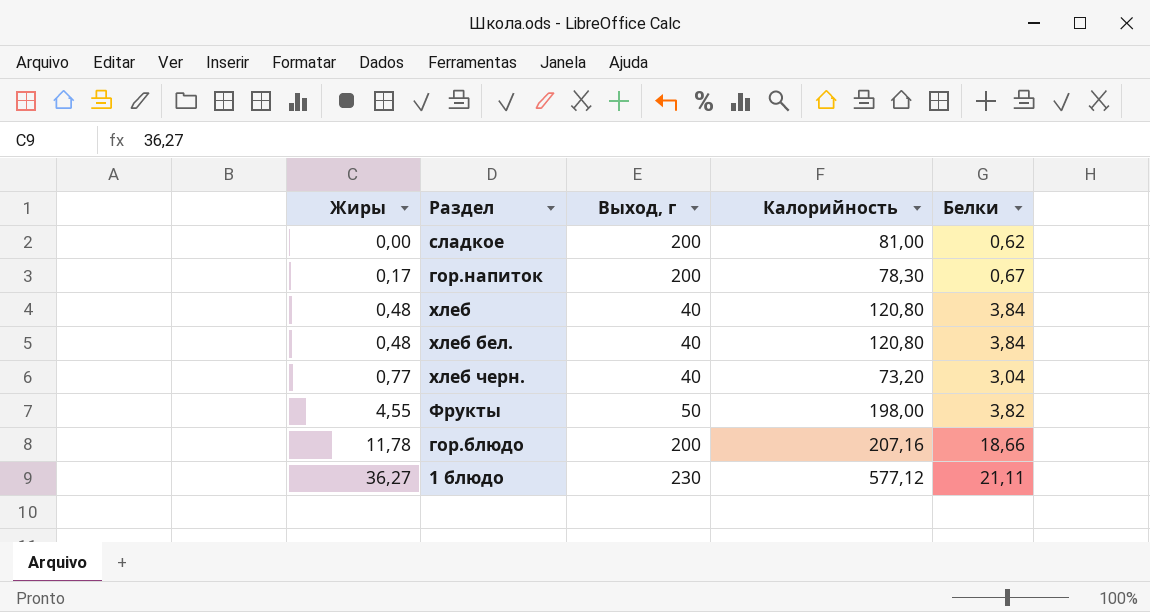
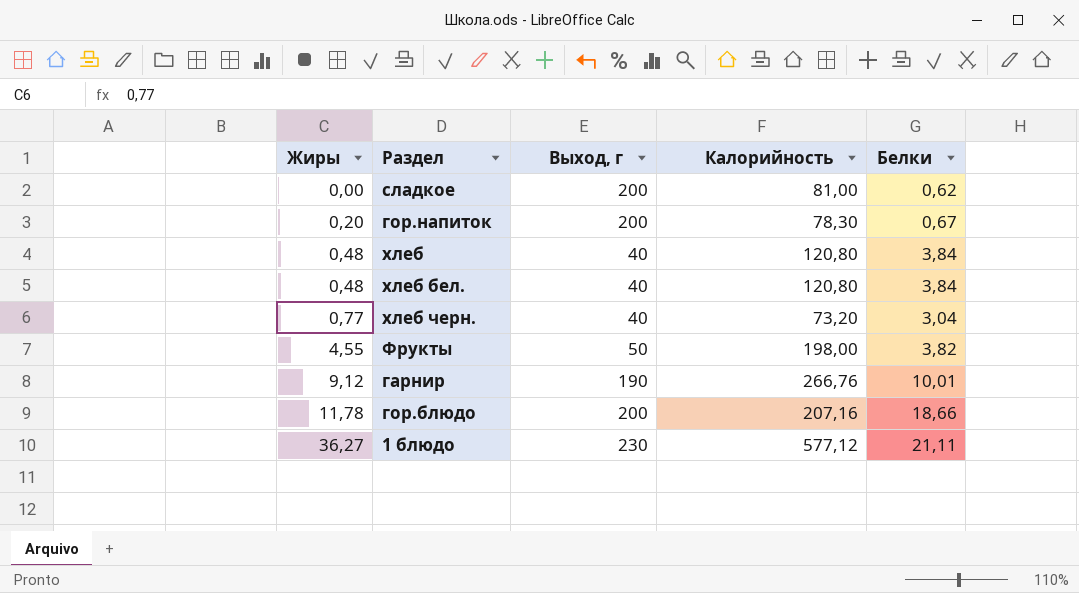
гор.напиток | Жиры: 0,17 -> 0,20
row гарнир: none -> 9,12 | 190 | 266,76 | 10,01

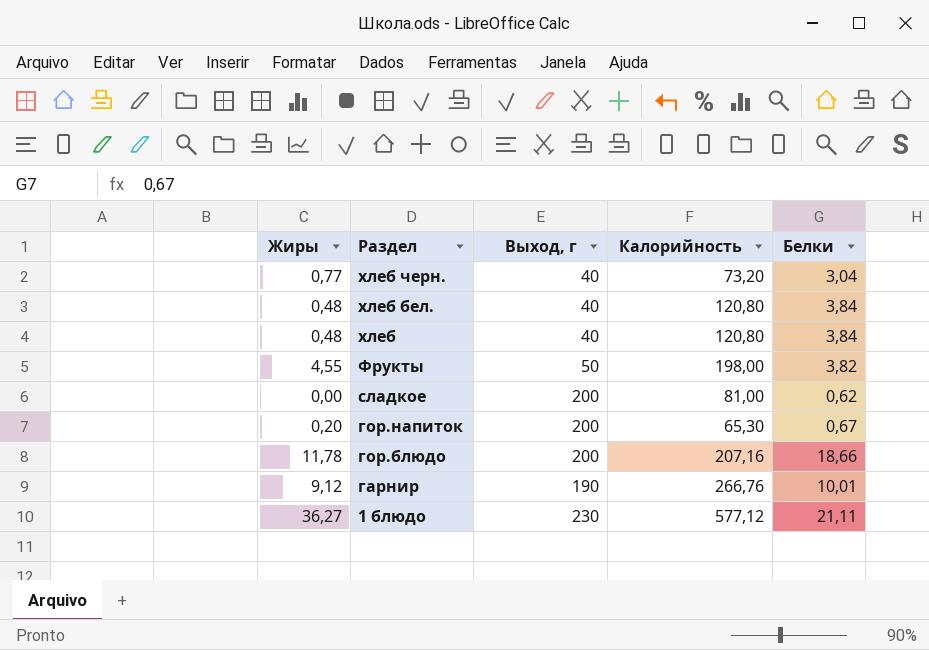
row order: Жиры ascending -> Раздел descending
гор.напиток | Калорийность: 78,30 -> 65,30

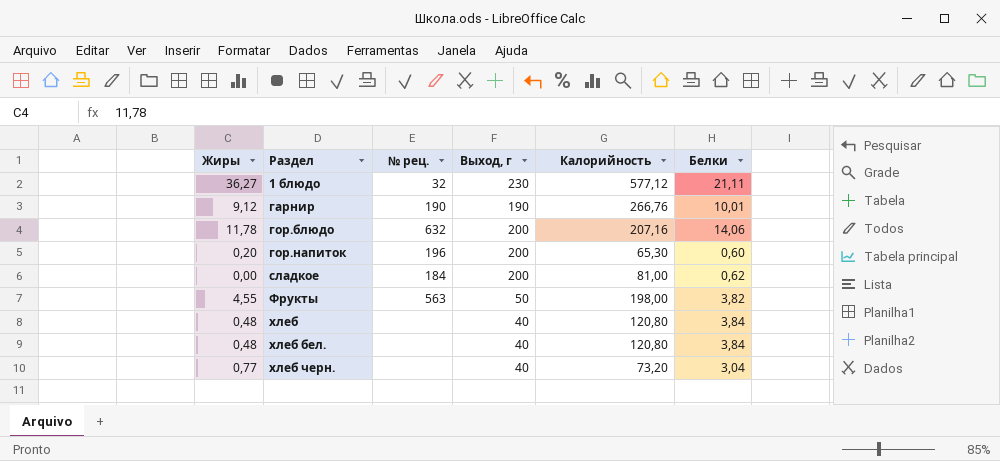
row order: Раздел descending -> Раздел ascending
column № рец. | position: none -> 3
гор.блюдо | Белки: 18,66 -> 14,06
гор.напиток | Белки: 0,67 -> 0,60

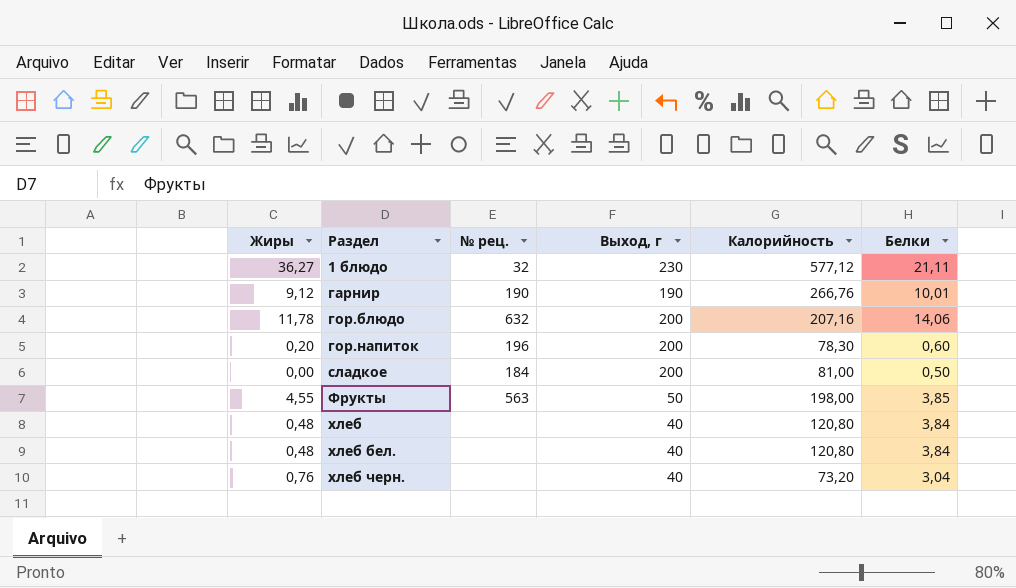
гор.напиток | Калорийность: 65,30 -> 78,30
сладкое | Белки: 0,62 -> 0,50
Фрукты | Белки: 3,82 -> 3,85
хлеб черн. | Жиры: 0,77 -> 0,76

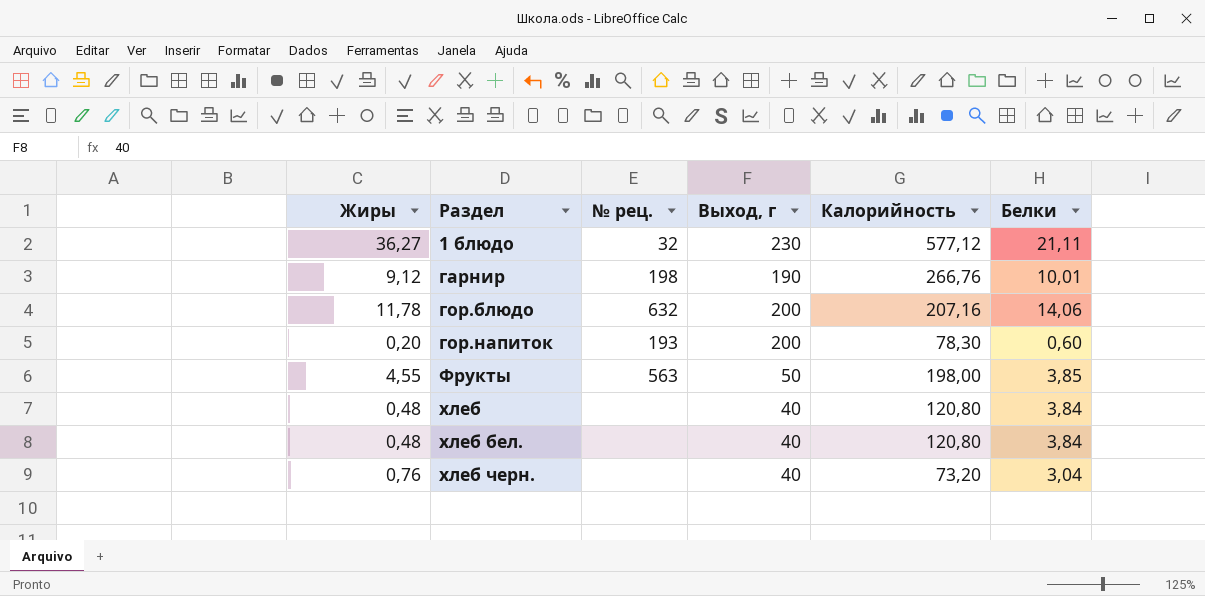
row сладкое: 0,00 | 184 | 200 | 81,00 | 0,50 -> none
гарнир | № рец.: 190 -> 198
гор.напиток | № рец.: 196 -> 193

